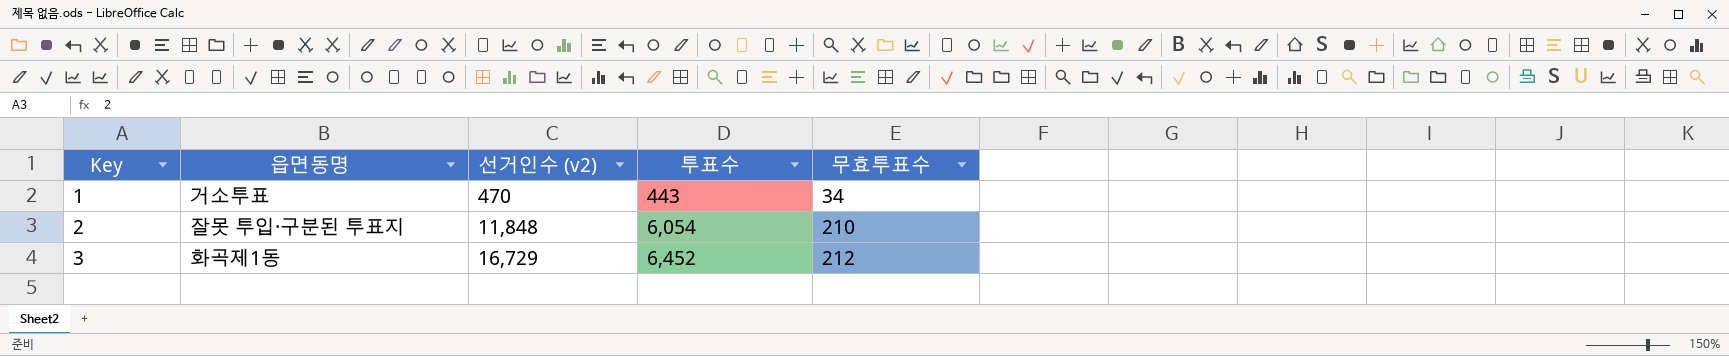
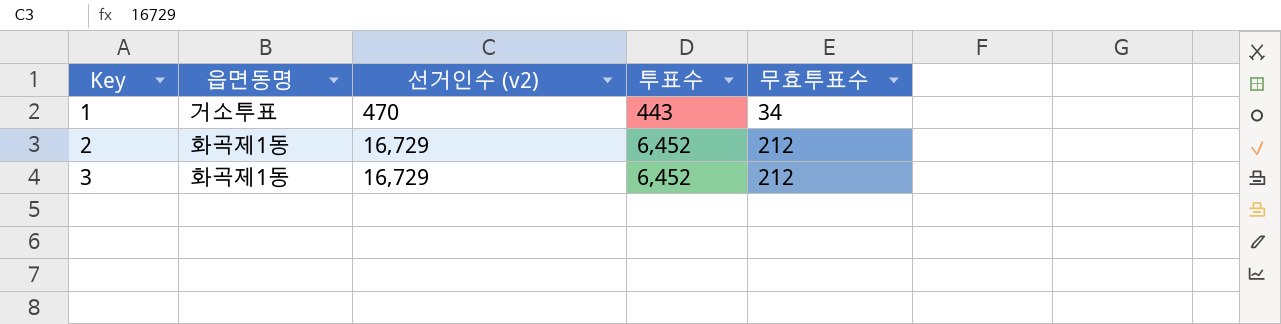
2 | 읍면동명: 잘못 투입·구분된 투표지 -> 화곡제1동
2 | 선거인수 (v2): 11,848 -> 16,729
2 | 투표수: 6,054 -> 6,452
2 | 무효투표수: 210 -> 212

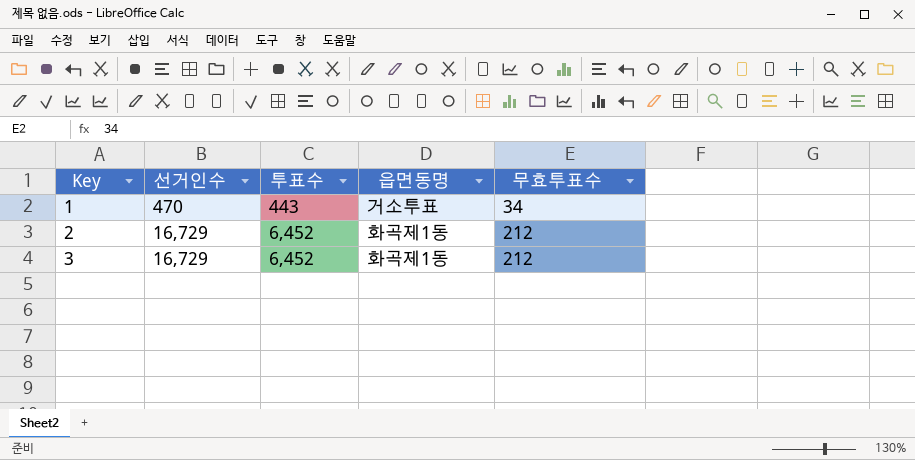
column name: 선거인수 (v2) -> 선거인수
column 읍면동명 | position: 2 -> 4

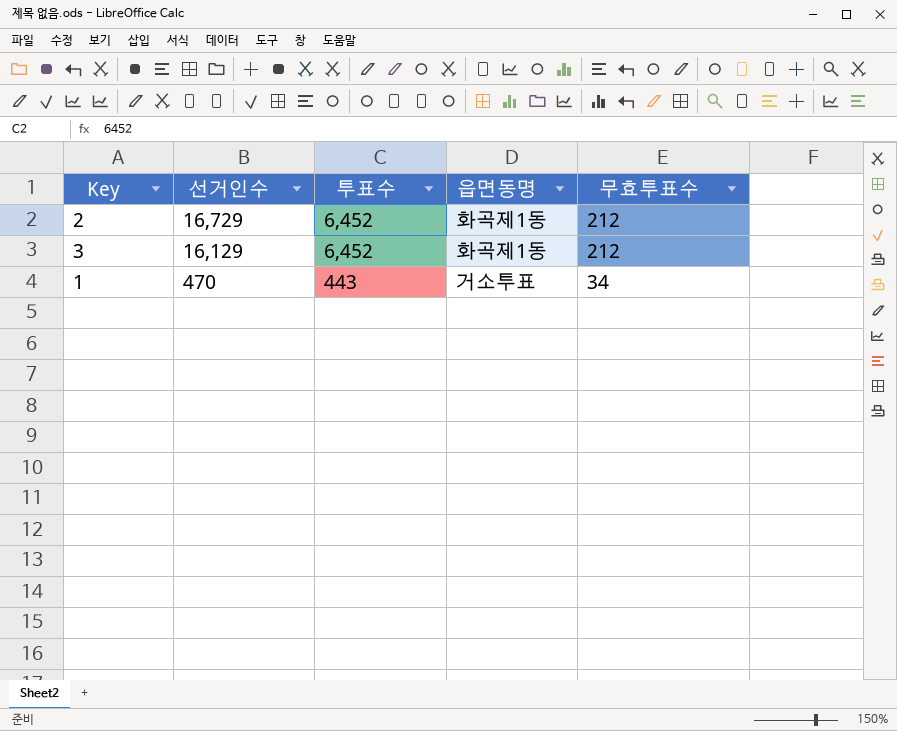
row order: Key ascending -> 선거인수 descending
3 | 선거인수: 16,729 -> 16,129

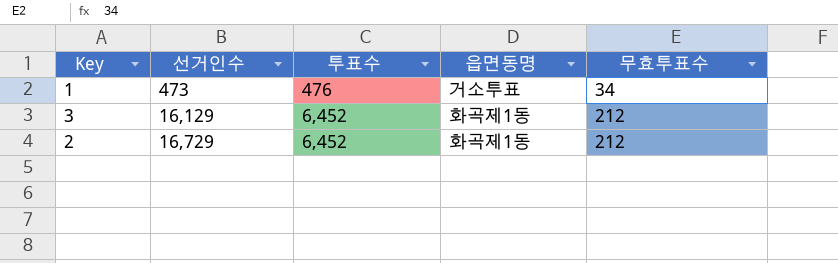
row order: 선거인수 descending -> 선거인수 ascending
1 | 선거인수: 470 -> 473
1 | 투표수: 443 -> 476

